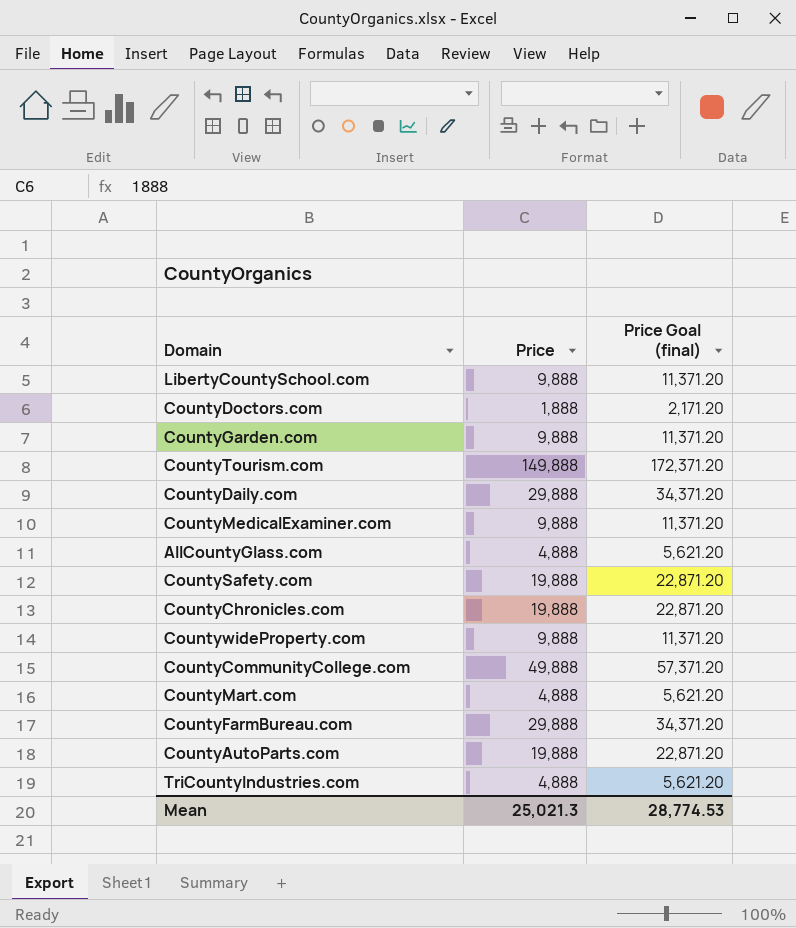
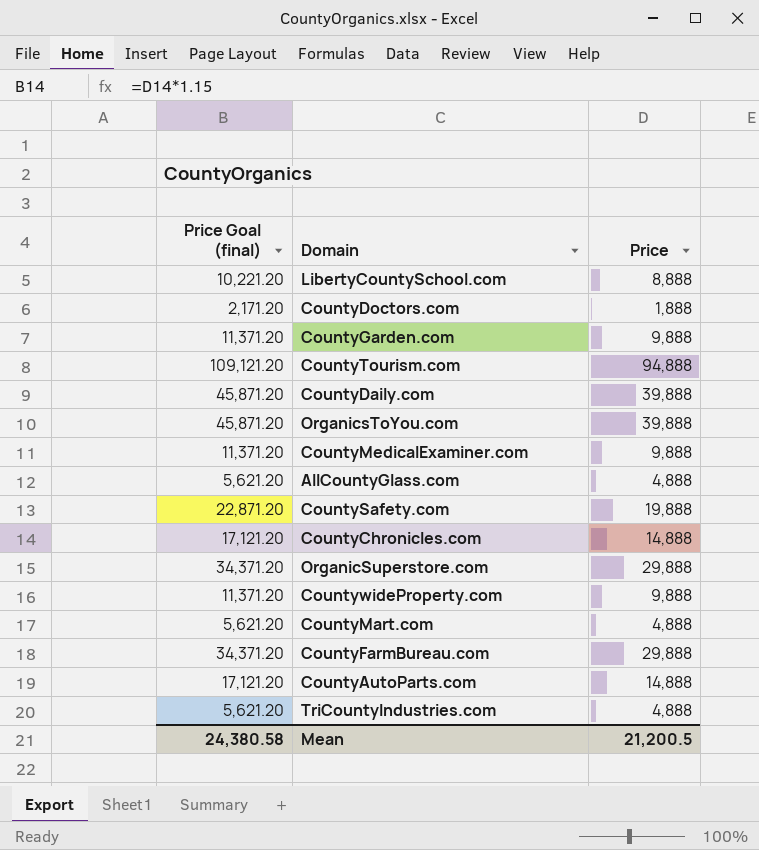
column Price Goal (final) | position: 3 -> 1
row CountyCommunityCollege.com: 49,888 | 57,371.20 -> none
LibertyCountySchool.com | Price Goal (final): 11,371.20 -> 10,221.20
LibertyCountySchool.com | Price: 9,888 -> 8,888
CountyTourism.com | Price Goal (final): 172,371.20 -> 109,121.20
CountyTourism.com | Price: 149,888 -> 94,888
CountyDaily.com | Price Goal (final): 34,371.20 -> 45,871.20
CountyDaily.com | Price: 29,888 -> 39,888
row OrganicsToYou.com: none -> 45,871.20 | 39,888
CountyChronicles.com | Price Goal (final): 22,871.20 -> 17,121.20
CountyChronicles.com | Price: 19,888 -> 14,888
row OrganicSuperstore.com: none -> 34,371.20 | 29,888
CountyAutoParts.com | Price Goal (final): 22,871.20 -> 17,121.20
CountyAutoParts.com | Price: 19,888 -> 14,888
Mean | Price Goal (final): 28,774.53 -> 24,380.58
Mean | Price: 25,021.3 -> 21,200.5

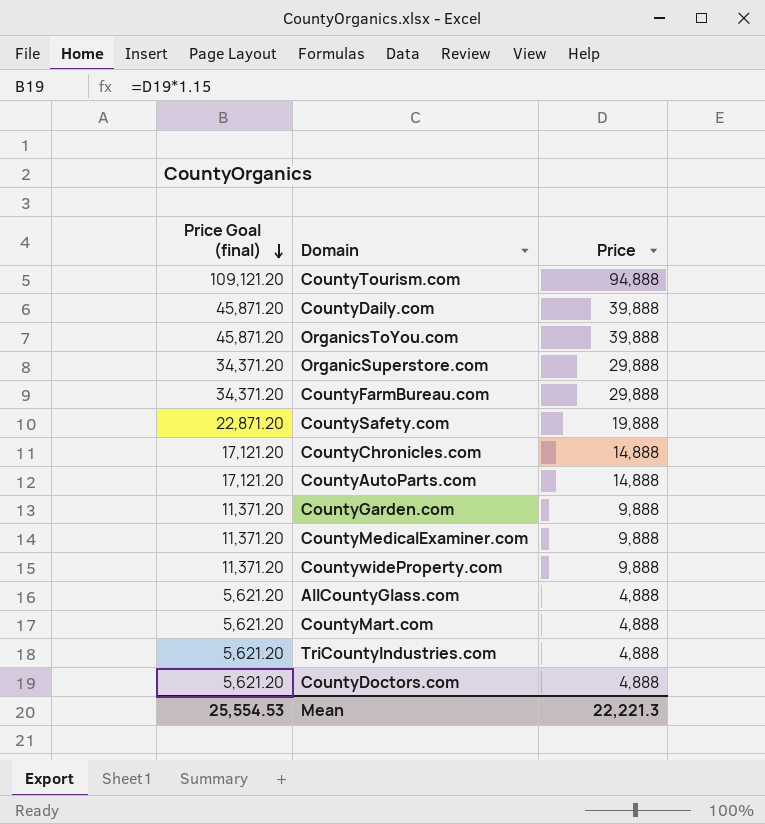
row order: none -> Price Goal (final) descending
row LibertyCountySchool.com: 10,221.20 | 8,888 -> none
CountyDoctors.com | Price Goal (final): 2,171.20 -> 5,621.20
CountyDoctors.com | Price: 1,888 -> 4,888
Mean | Price Goal (final): 24,380.58 -> 25,554.53
Mean | Price: 21,200.5 -> 22,221.3

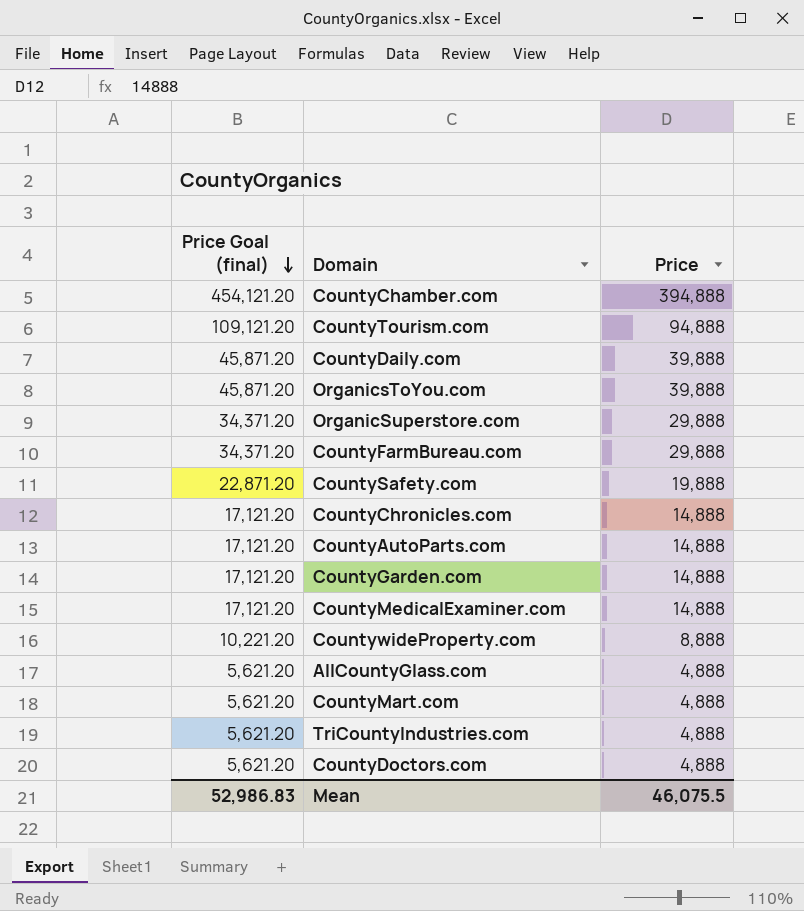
row CountyChamber.com: none -> 454,121.20 | 394,888
CountyGarden.com | Price Goal (final): 11,371.20 -> 17,121.20
CountyGarden.com | Price: 9,888 -> 14,888
CountyMedicalExaminer.com | Price Goal (final): 11,371.20 -> 17,121.20
CountyMedicalExaminer.com | Price: 9,888 -> 14,888
CountywideProperty.com | Price Goal (final): 11,371.20 -> 10,221.20
CountywideProperty.com | Price: 9,888 -> 8,888
Mean | Price Goal (final): 25,554.53 -> 52,986.83
Mean | Price: 22,221.3 -> 46,075.5

